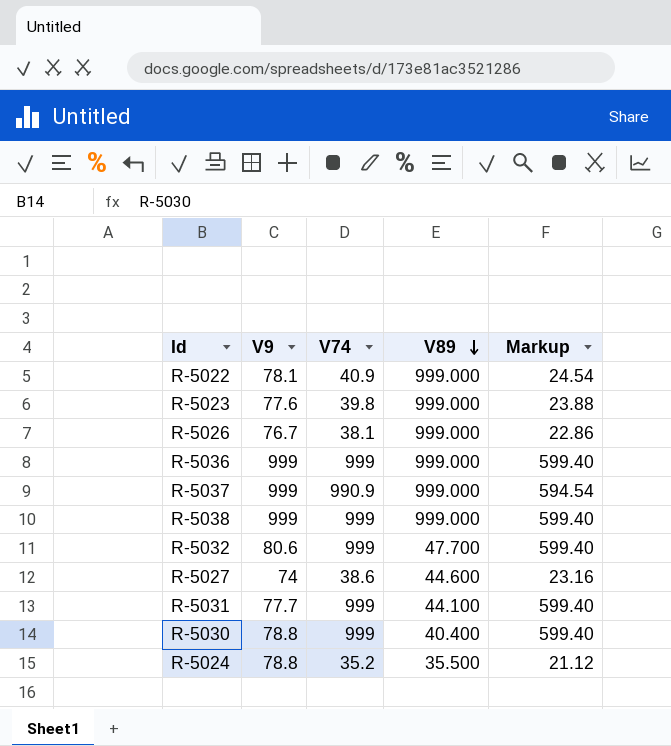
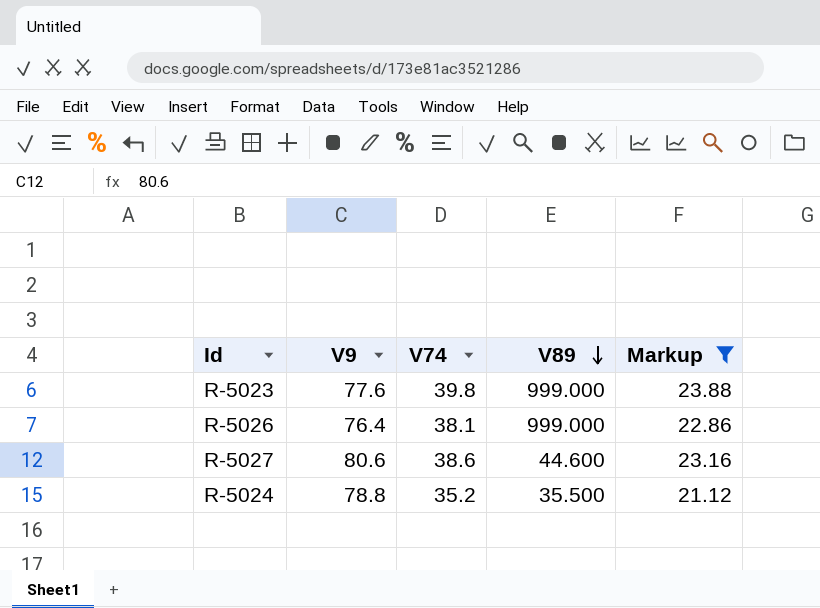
filter: none -> Markup <= 23.88
R-5026 | V9: 76.7 -> 76.4
R-5027 | V9: 74 -> 80.6

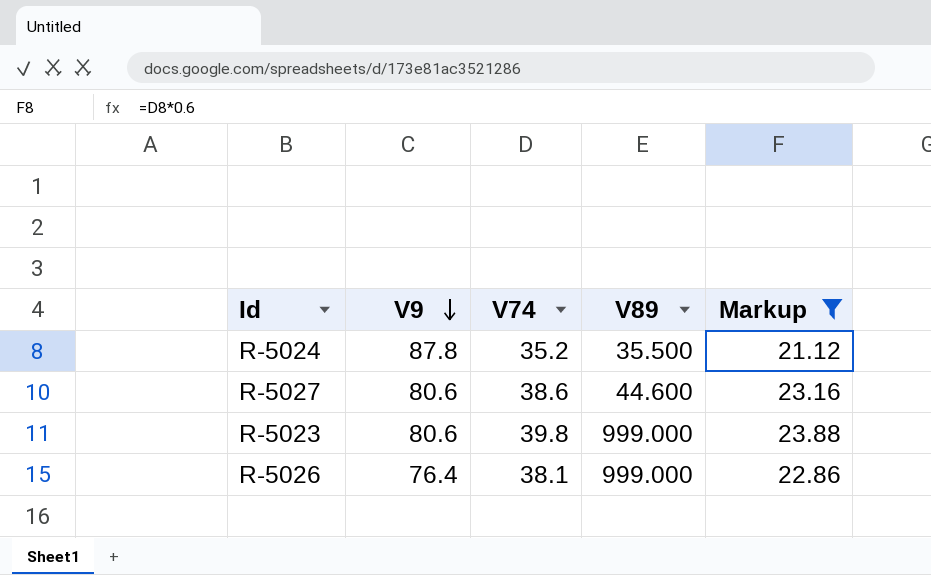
row order: V89 descending -> V9 descending
R-5024 | V9: 78.8 -> 87.8
R-5023 | V9: 77.6 -> 80.6

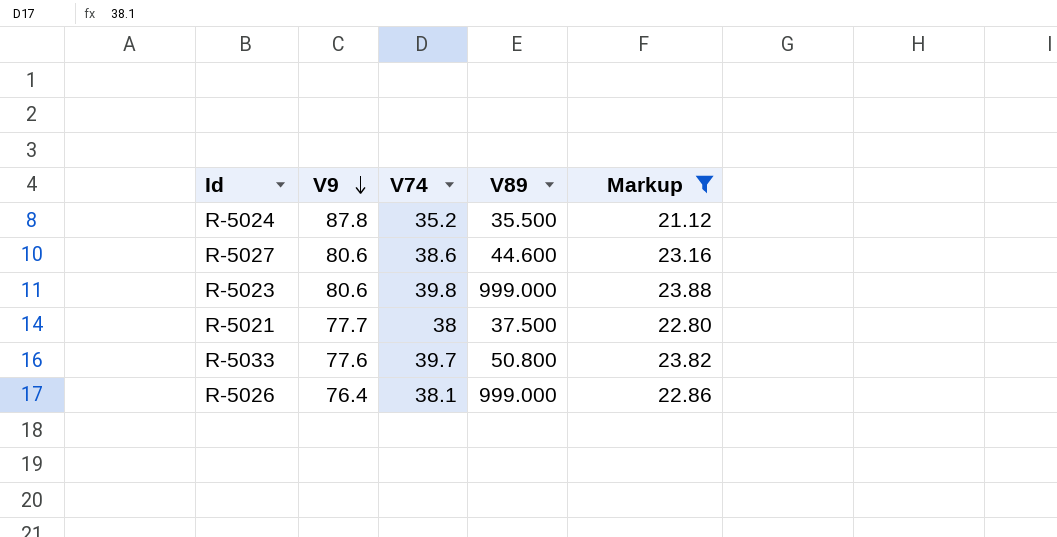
row R-5021: none -> 77.7 | 38 | 37.500 | 22.80
row R-5033: none -> 77.6 | 39.7 | 50.800 | 23.82

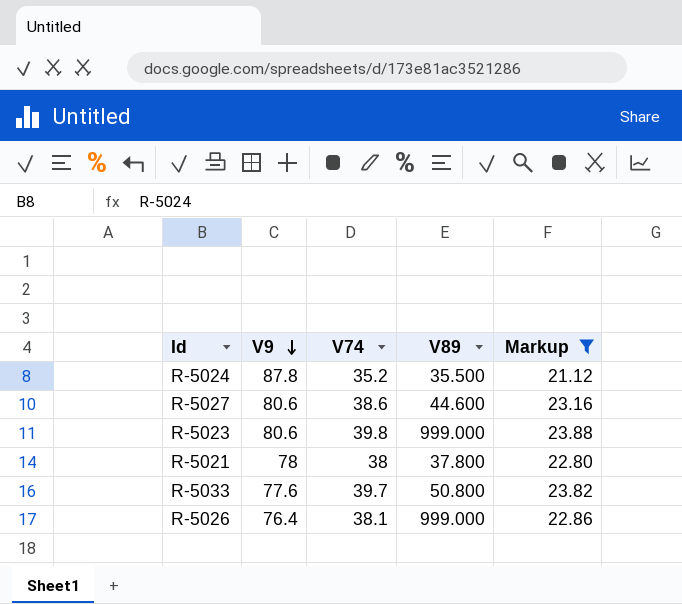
R-5021 | V9: 77.7 -> 78
R-5021 | V89: 37.500 -> 37.800

